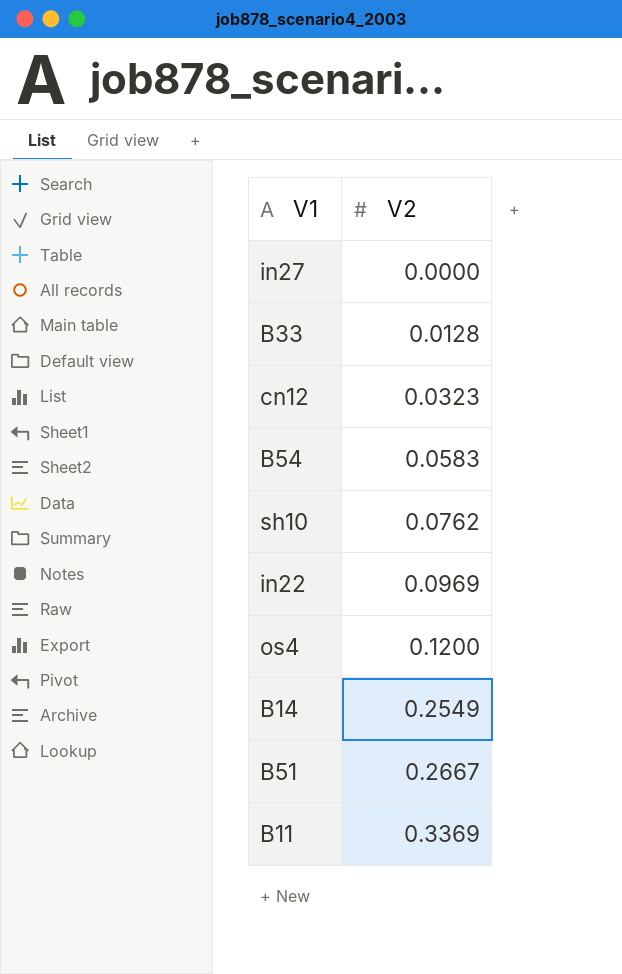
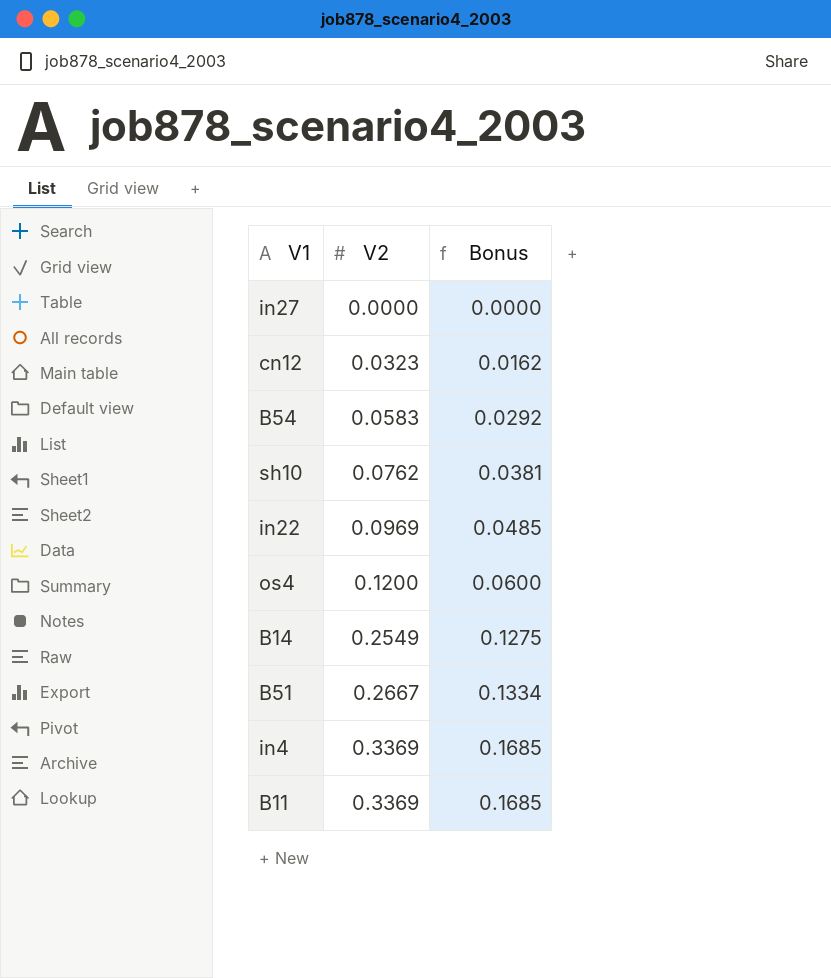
column Bonus | formula: none -> [V2] * 0.5
row B33: 0.0128 -> none
row in4: none -> 0.3369 | 0.1685

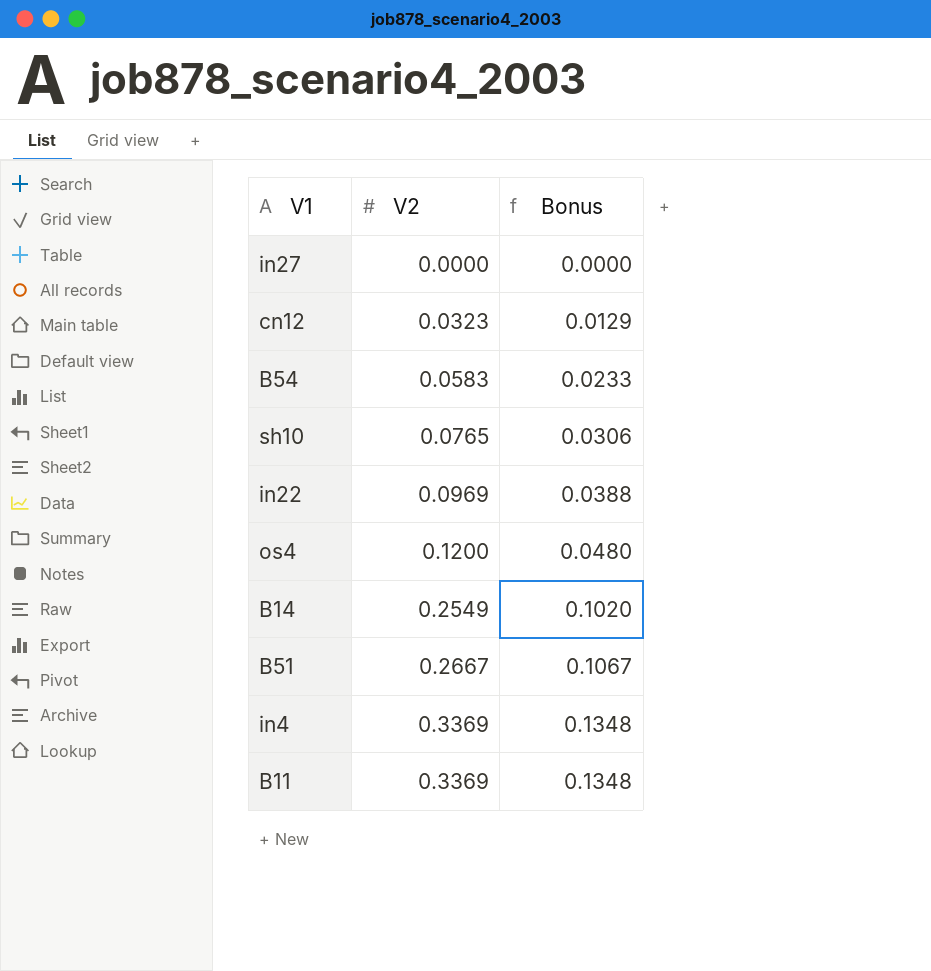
column Bonus | formula: [V2] * 0.5 -> [V2] * 0.4
sh10 | V2: 0.0762 -> 0.0765

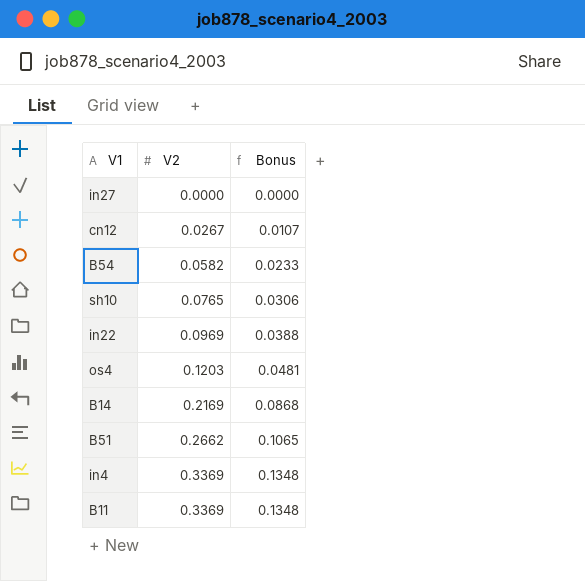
cn12 | V2: 0.0323 -> 0.0267
cn12 | Bonus: 0.0129 -> 0.0107
B54 | V2: 0.0583 -> 0.0582
os4 | V2: 0.1200 -> 0.1203
os4 | Bonus: 0.0480 -> 0.0481
B14 | V2: 0.2549 -> 0.2169
B14 | Bonus: 0.1020 -> 0.0868
B51 | V2: 0.2667 -> 0.2662
B51 | Bonus: 0.1067 -> 0.1065

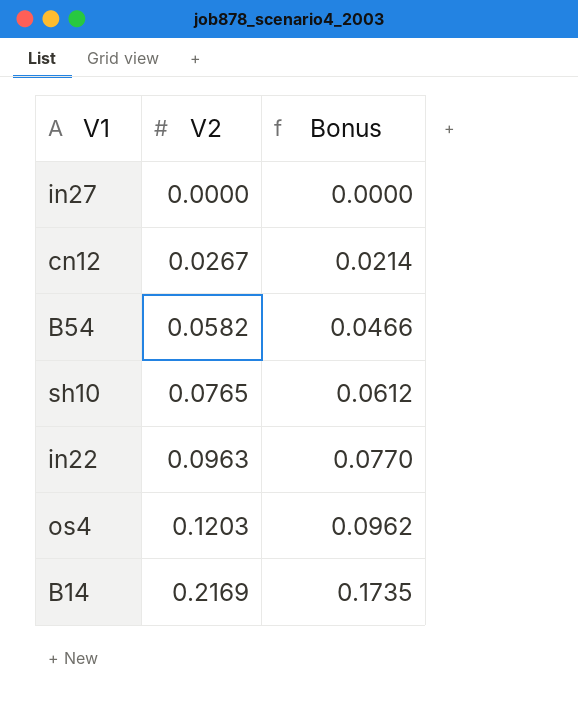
column Bonus | formula: [V2] * 0.4 -> [V2] * 0.8
row B51: 0.2662 | 0.1065 -> none
row in4: 0.3369 | 0.1348 -> none
row B11: 0.3369 | 0.1348 -> none
in22 | V2: 0.0969 -> 0.0963

